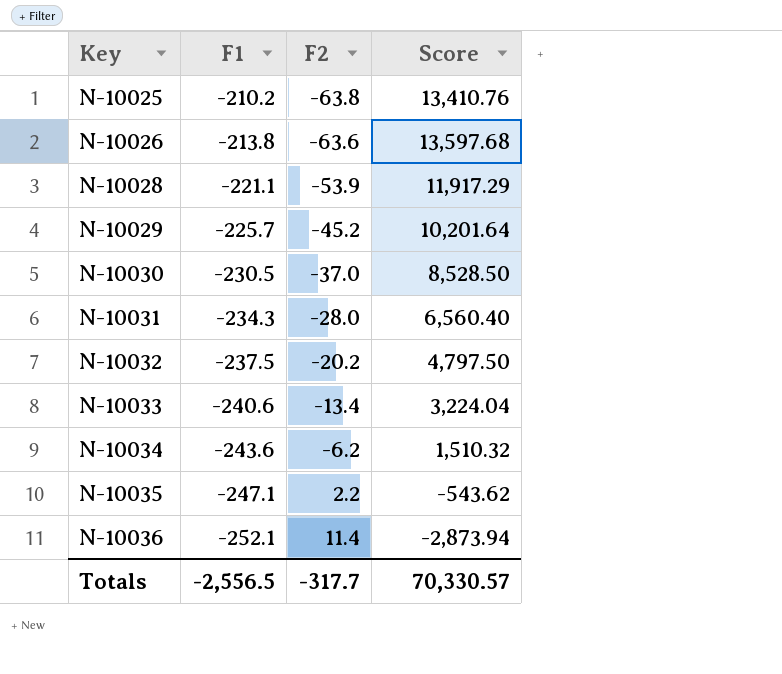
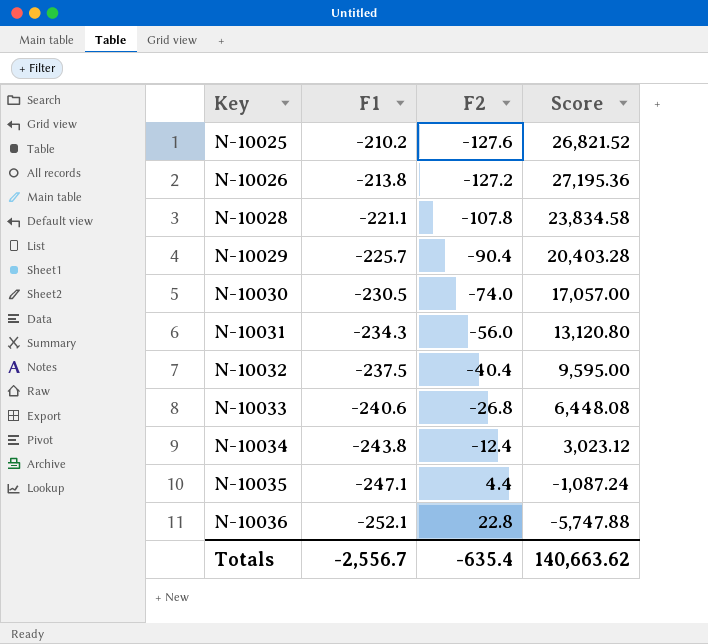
N-10025 | F2: -63.8 -> -127.6
N-10025 | Score: 13,410.76 -> 26,821.52
N-10026 | F2: -63.6 -> -127.2
N-10026 | Score: 13,597.68 -> 27,195.36
N-10028 | F2: -53.9 -> -107.8
N-10028 | Score: 11,917.29 -> 23,834.58
N-10029 | F2: -45.2 -> -90.4
N-10029 | Score: 10,201.64 -> 20,403.28
N-10030 | F2: -37.0 -> -74.0
N-10030 | Score: 8,528.50 -> 17,057.00
N-10031 | F2: -28.0 -> -56.0
N-10031 | Score: 6,560.40 -> 13,120.80
N-10032 | F2: -20.2 -> -40.4
N-10032 | Score: 4,797.50 -> 9,595.00
N-10033 | F2: -13.4 -> -26.8
N-10033 | Score: 3,224.04 -> 6,448.08
N-10034 | F1: -243.6 -> -243.8
N-10034 | F2: -6.2 -> -12.4
N-10034 | Score: 1,510.32 -> 3,023.12
N-10035 | F2: 2.2 -> 4.4
N-10035 | Score: -543.62 -> -1,087.24
N-10036 | F2: 11.4 -> 22.8
N-10036 | Score: -2,873.94 -> -5,747.88
Totals | F1: -2,556.5 -> -2,556.7
Totals | F2: -317.7 -> -635.4
Totals | Score: 70,330.57 -> 140,663.62

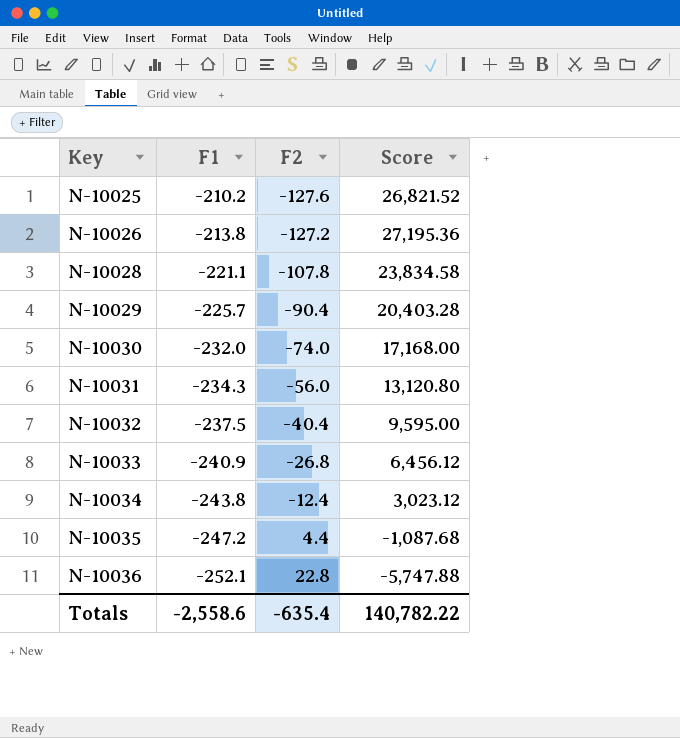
N-10030 | F1: -230.5 -> -232.0
N-10030 | Score: 17,057.00 -> 17,168.00
N-10033 | F1: -240.6 -> -240.9
N-10033 | Score: 6,448.08 -> 6,456.12
N-10035 | F1: -247.1 -> -247.2
N-10035 | Score: -1,087.24 -> -1,087.68
Totals | F1: -2,556.7 -> -2,558.6
Totals | Score: 140,663.62 -> 140,782.22

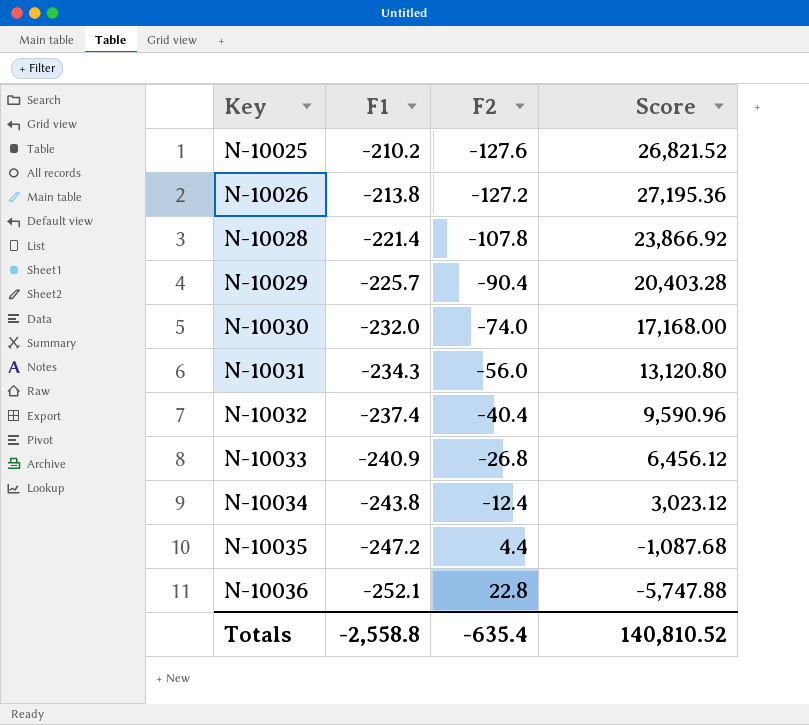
N-10028 | F1: -221.1 -> -221.4
N-10028 | Score: 23,834.58 -> 23,866.92
N-10032 | F1: -237.5 -> -237.4
N-10032 | Score: 9,595.00 -> 9,590.96
Totals | F1: -2,558.6 -> -2,558.8
Totals | Score: 140,782.22 -> 140,810.52

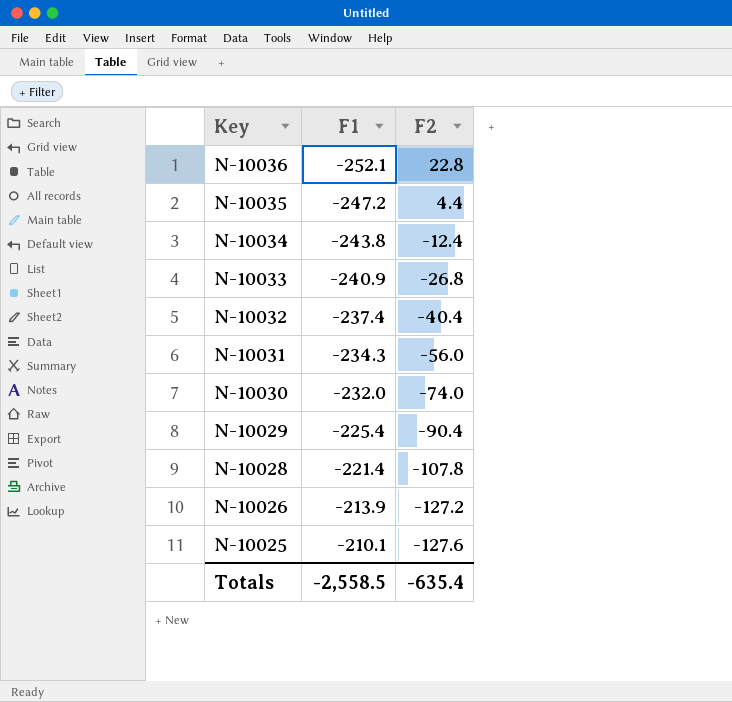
row order: Key ascending -> Key descending
column Score | formula: [F1] * [F2] -> none
N-10029 | F1: -225.7 -> -225.4
N-10026 | F1: -213.8 -> -213.9
N-10025 | F1: -210.2 -> -210.1
Totals | F1: -2,558.8 -> -2,558.5

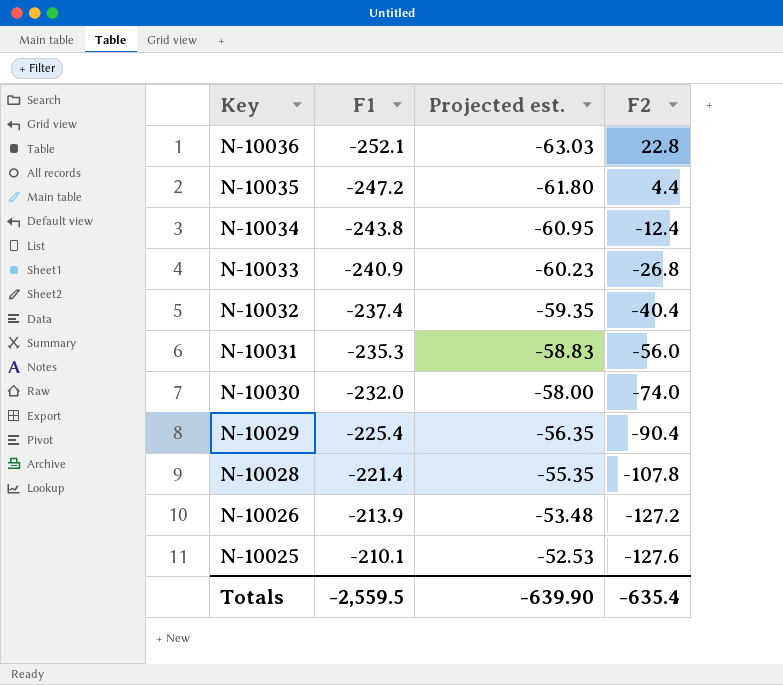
column Projected est. | formula: none -> [F1] * 0.25
N-10031 | F1: -234.3 -> -235.3
Totals | F1: -2,558.5 -> -2,559.5

